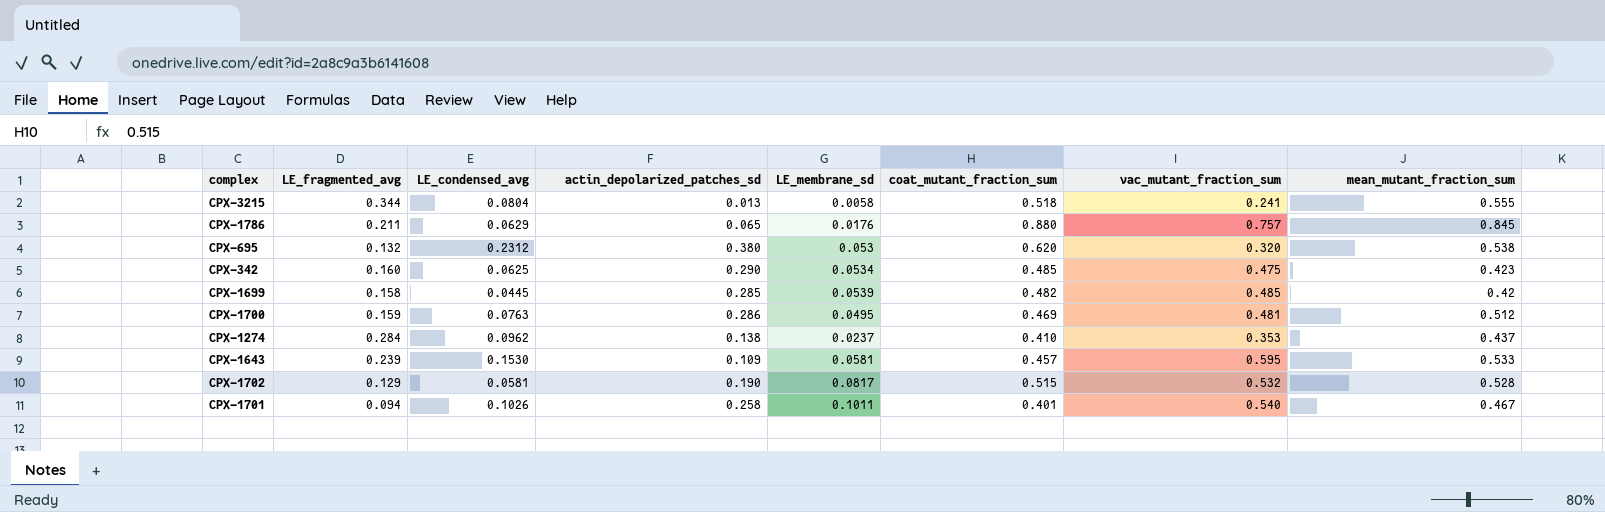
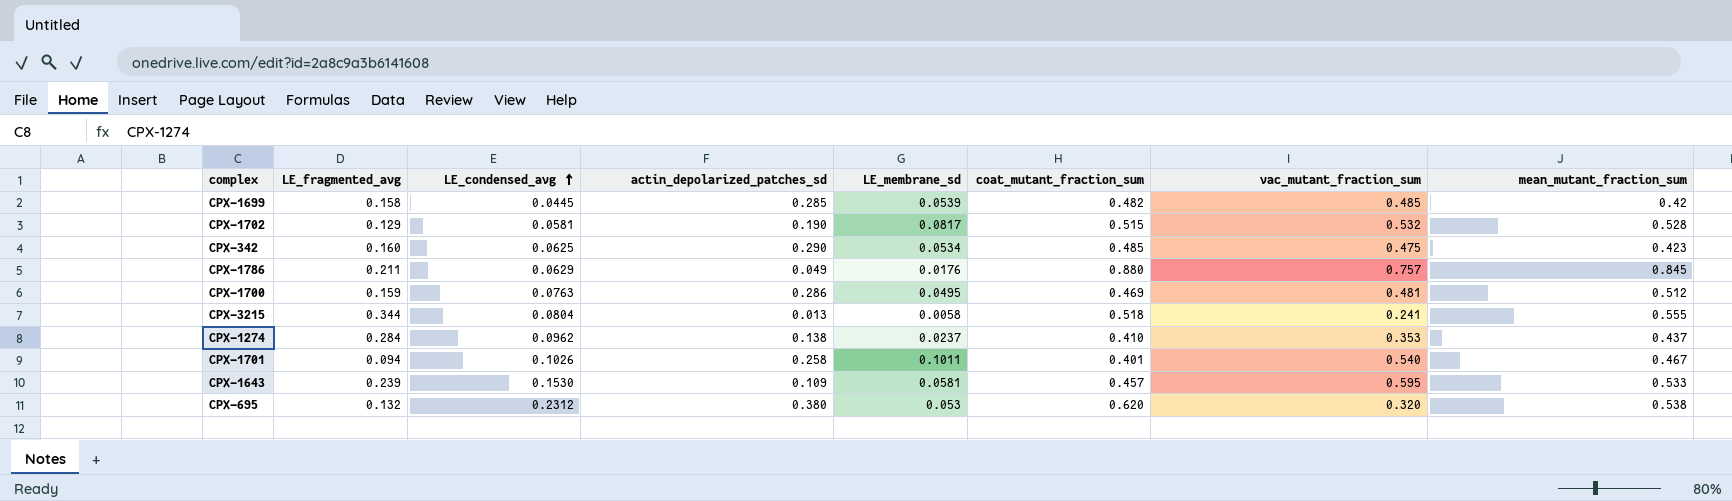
row order: none -> LE_condensed_avg ascending
CPX-1786 | actin_depolarized_patches_sd: 0.065 -> 0.049

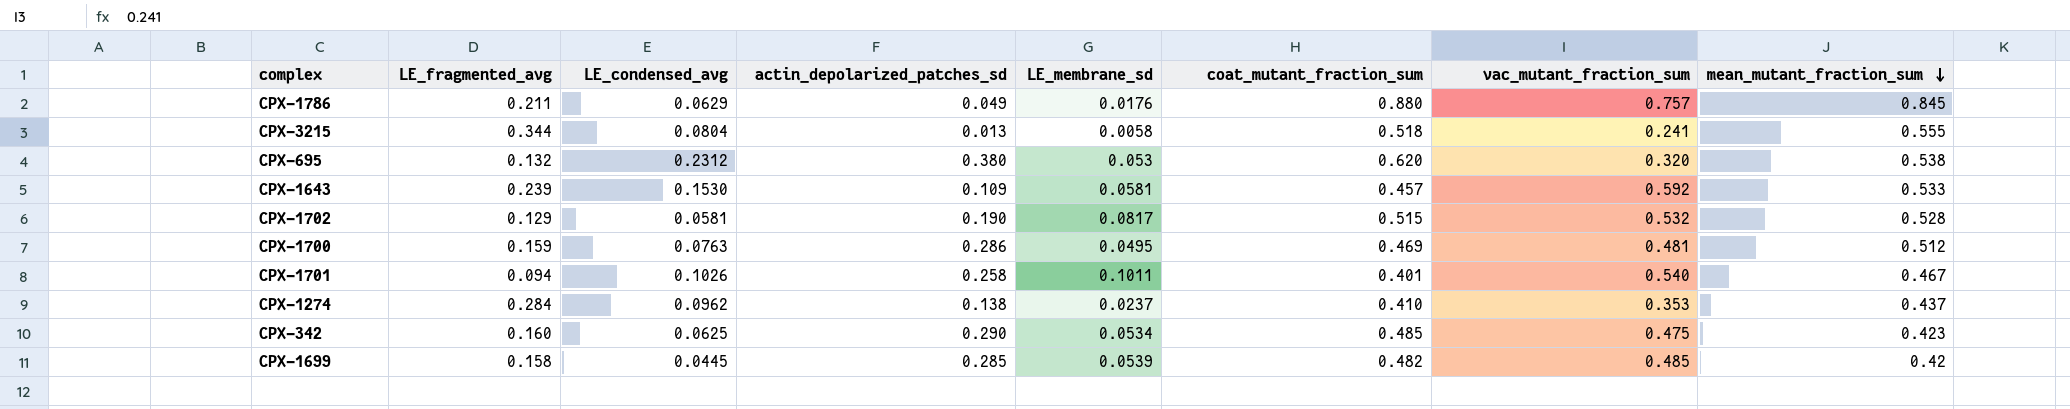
row order: LE_condensed_avg ascending -> mean_mutant_fraction_sum descending
CPX-1643 | vac_mutant_fraction_sum: 0.595 -> 0.592

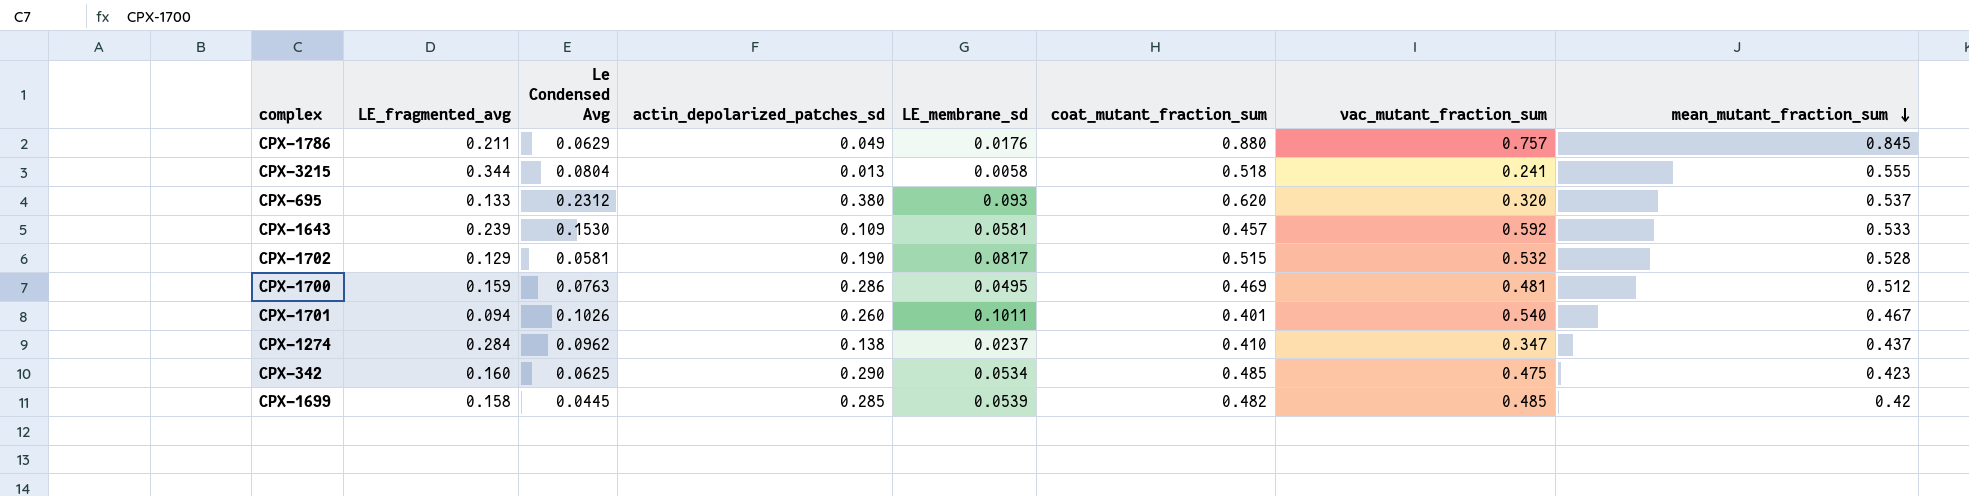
column name: LE_condensed_avg -> Le Condensed Avg
CPX-695 | LE_fragmented_avg: 0.132 -> 0.133
CPX-695 | LE_membrane_sd: 0.053 -> 0.093
CPX-695 | mean_mutant_fraction_sum: 0.538 -> 0.537
CPX-1701 | actin_depolarized_patches_sd: 0.258 -> 0.260
CPX-1274 | vac_mutant_fraction_sum: 0.353 -> 0.347

